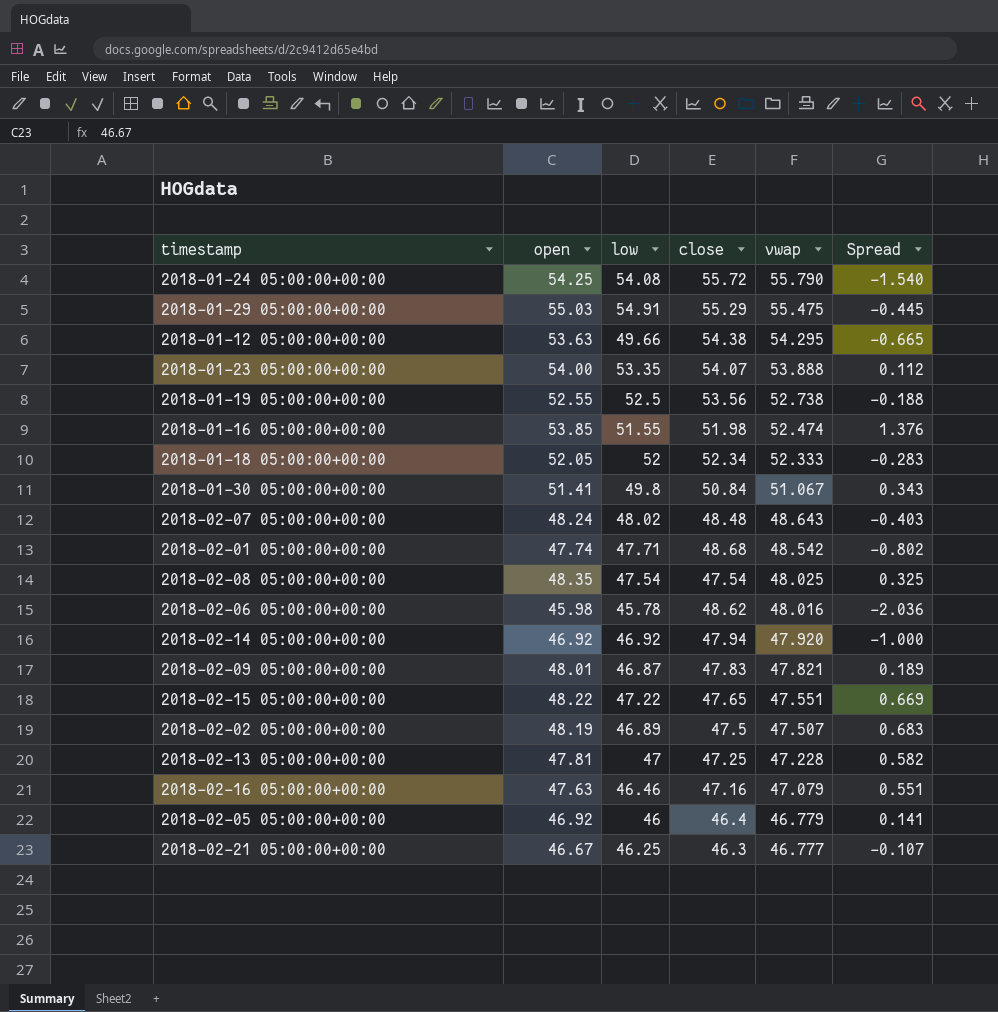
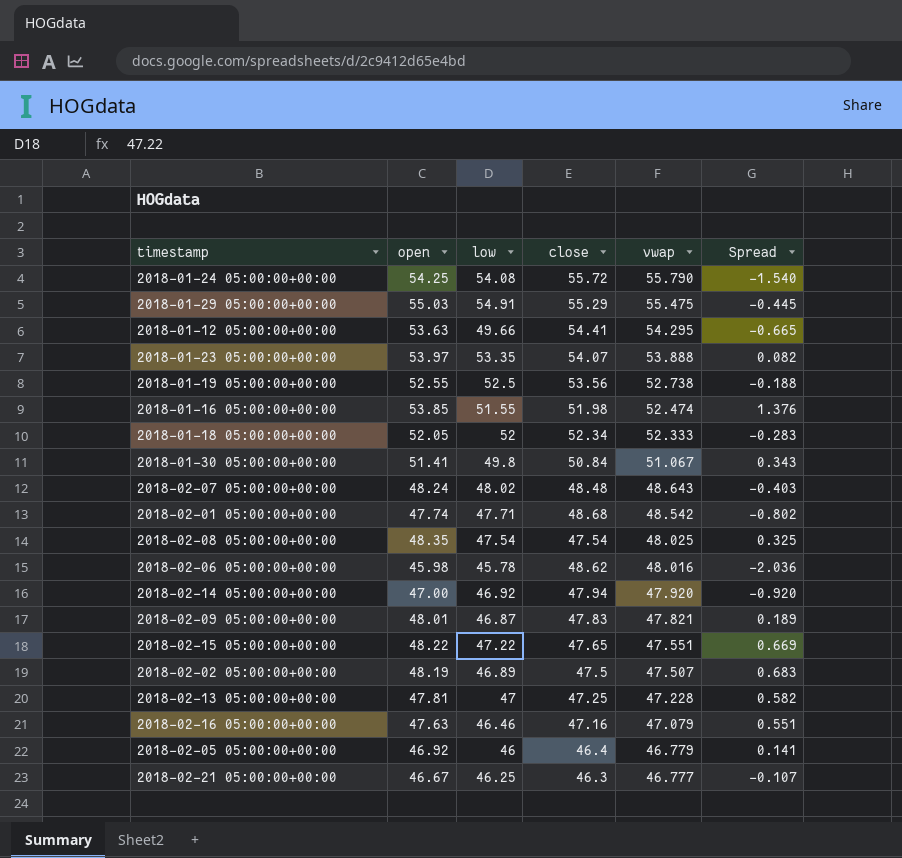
2018-01-12 05:00:00+00:00 | close: 54.38 -> 54.41
2018-01-23 05:00:00+00:00 | open: 54.00 -> 53.97
2018-01-23 05:00:00+00:00 | Spread: 0.112 -> 0.082
2018-02-14 05:00:00+00:00 | open: 46.92 -> 47.00
2018-02-14 05:00:00+00:00 | Spread: -1.000 -> -0.920

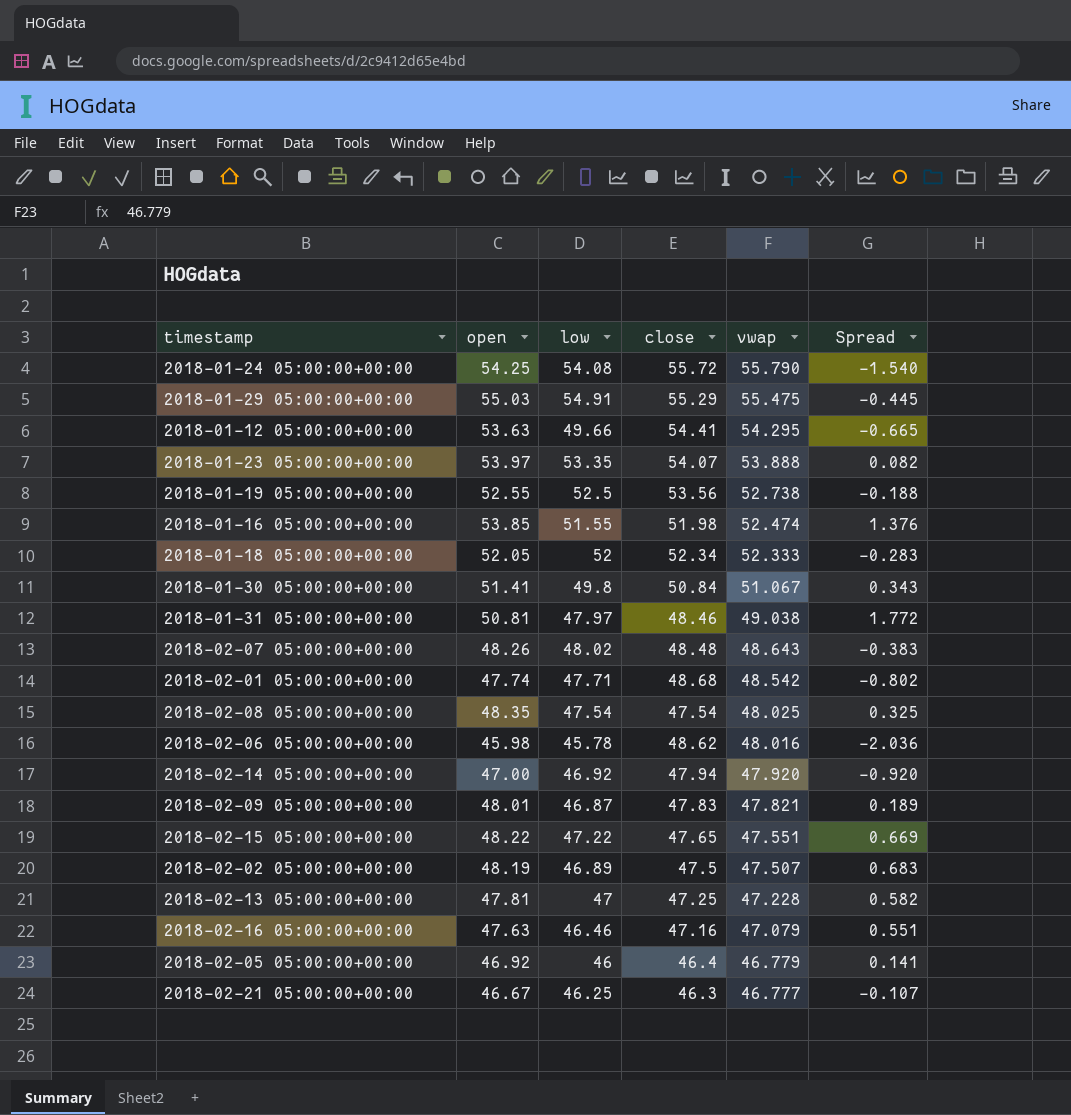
row 2018-01-31 05:00:00+00:00: none -> 50.81 | 47.97 | 48.46 | 49.038 | 1.772
2018-02-07 05:00:00+00:00 | open: 48.24 -> 48.26
2018-02-07 05:00:00+00:00 | Spread: -0.403 -> -0.383

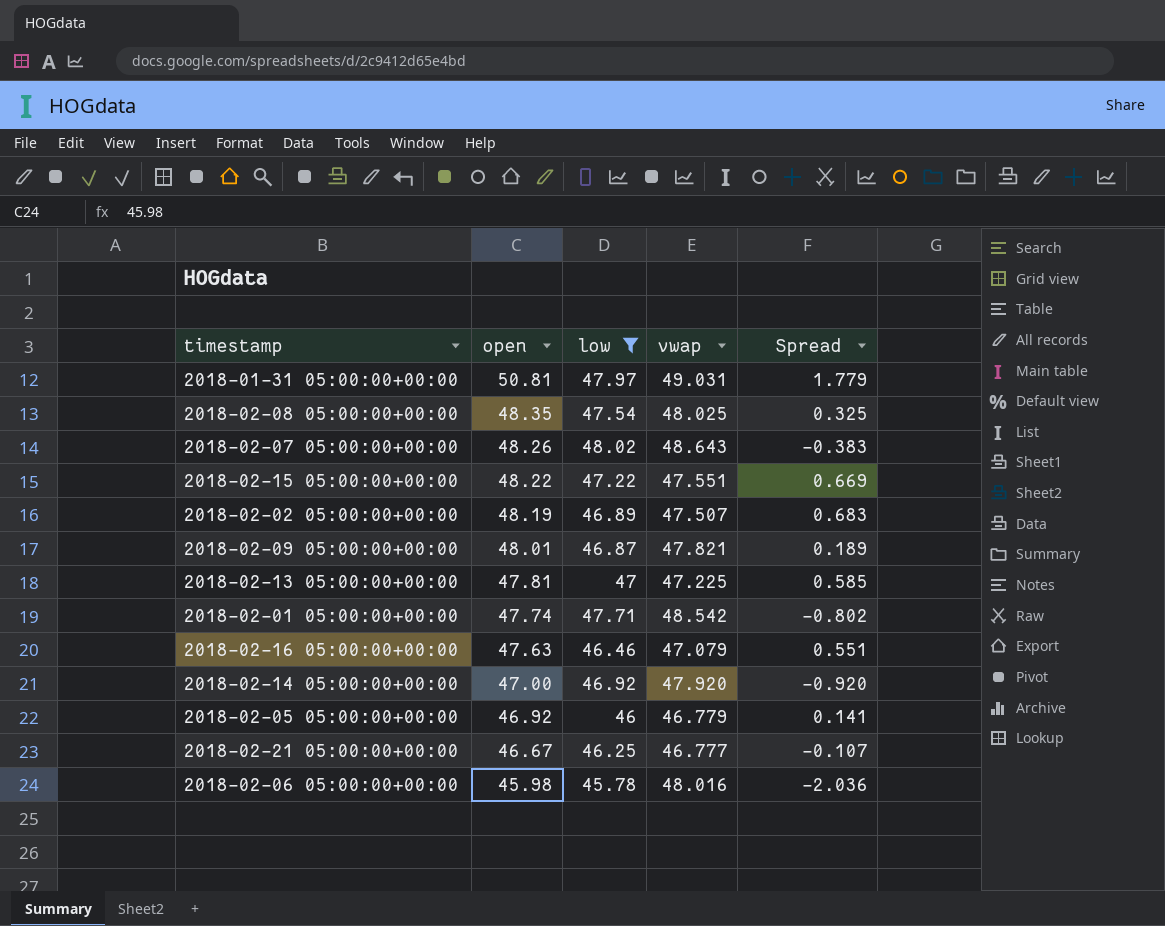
filter: none -> low <= 48.02
row order: vwap descending -> open descending
column close | position: 4 -> none
2018-01-31 05:00:00+00:00 | vwap: 49.038 -> 49.031
2018-01-31 05:00:00+00:00 | Spread: 1.772 -> 1.779
2018-02-13 05:00:00+00:00 | vwap: 47.228 -> 47.225
2018-02-13 05:00:00+00:00 | Spread: 0.582 -> 0.585

